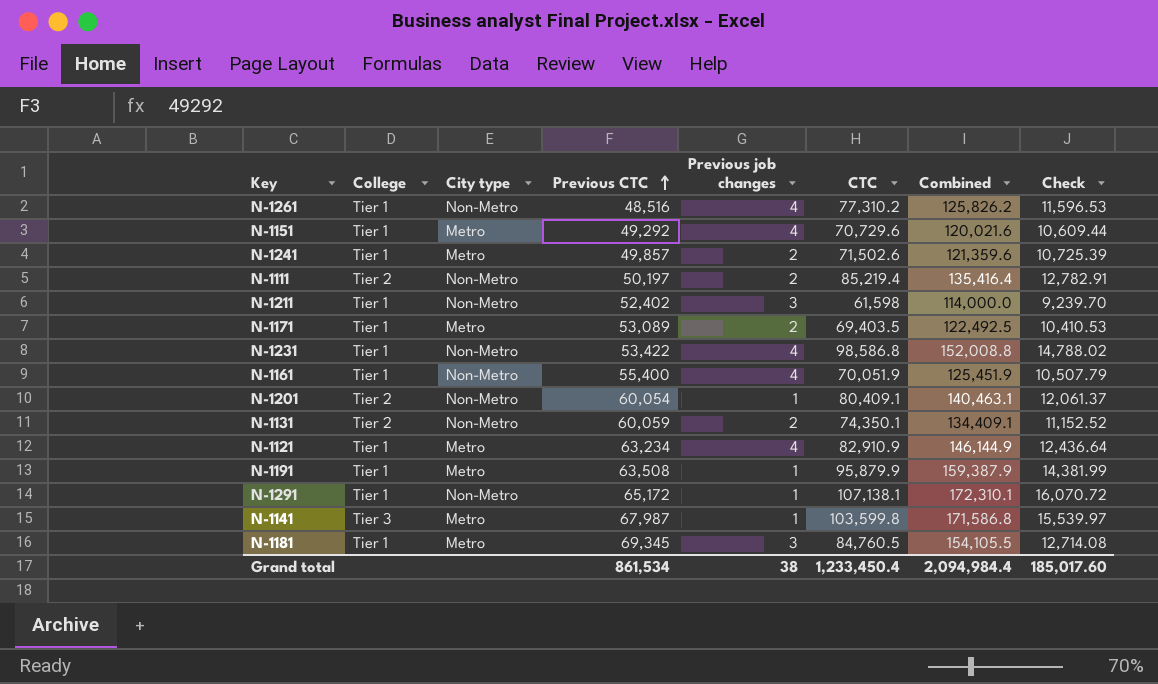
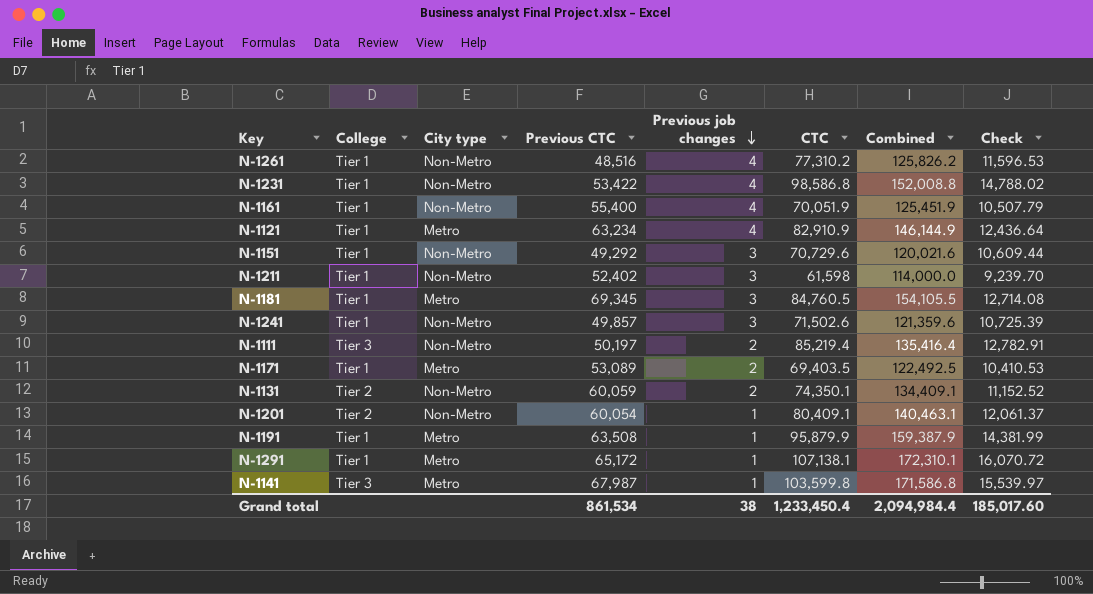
row order: Previous CTC ascending -> Previous job changes descending
N-1151 | City type: Metro -> Non-Metro
N-1151 | Previous job changes: 4 -> 3
N-1241 | City type: Metro -> Non-Metro
N-1241 | Previous job changes: 2 -> 3
N-1111 | College: Tier 2 -> Tier 3
N-1291 | City type: Non-Metro -> Metro

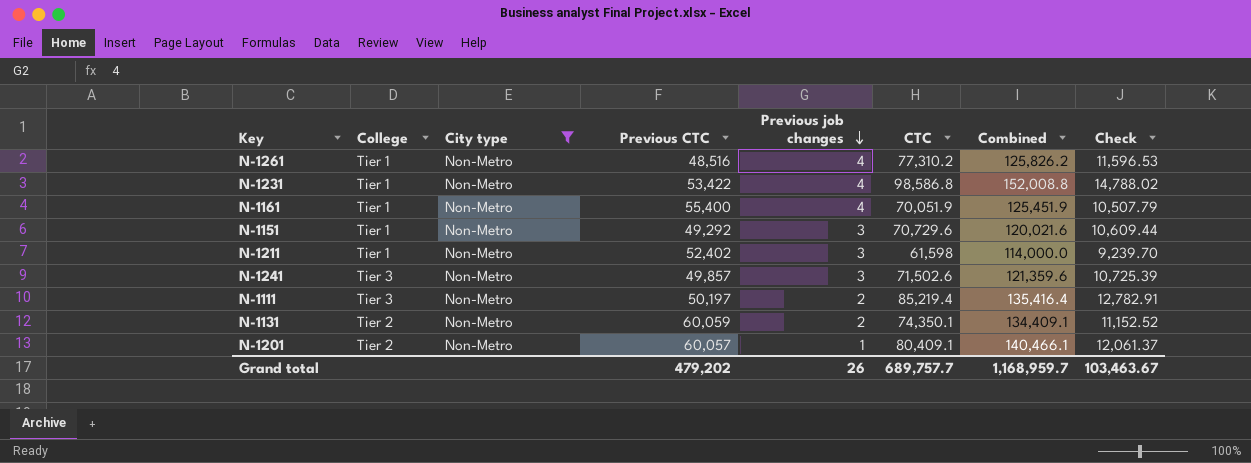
filter: none -> City type = Non-Metro
N-1241 | College: Tier 1 -> Tier 3
N-1201 | Previous CTC: 60,054 -> 60,057
N-1201 | Combined: 140,463.1 -> 140,466.1
Grand total | Previous CTC: 861,534 -> 479,202
Grand total | Previous job changes: 38 -> 26
Grand total | CTC: 1,233,450.4 -> 689,757.7
Grand total | Combined: 2,094,984.4 -> 1,168,959.7
Grand total | Check: 185,017.60 -> 103,463.67

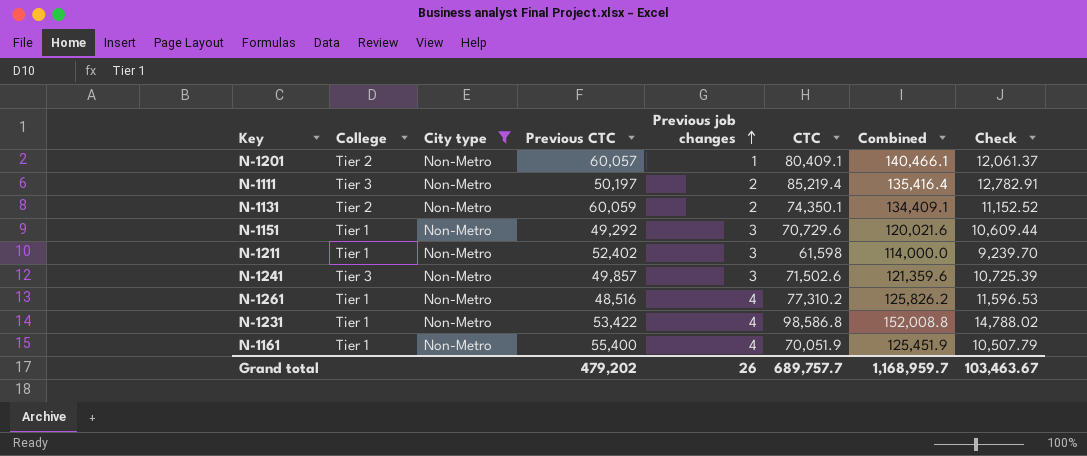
row order: Previous job changes descending -> Previous job changes ascending

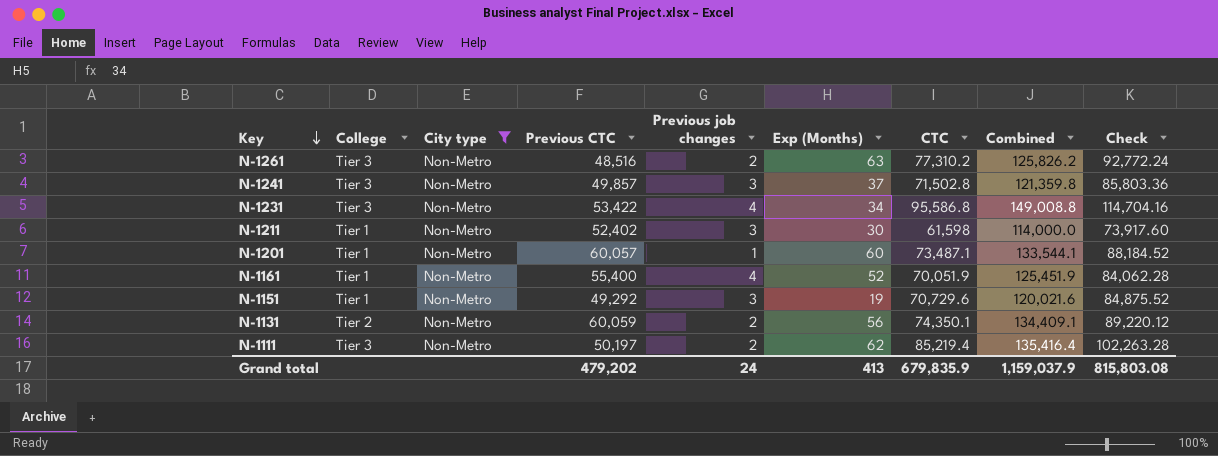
row order: Previous job changes ascending -> Key descending
column Exp (Months) | position: none -> 6
column Check | formula: [CTC] * 0.15 -> [CTC] * 1.2
N-1261 | College: Tier 1 -> Tier 3
N-1261 | Previous job changes: 4 -> 2
N-1241 | CTC: 71,502.6 -> 71,502.8
N-1241 | Combined: 121,359.6 -> 121,359.8
N-1231 | College: Tier 1 -> Tier 3
N-1231 | CTC: 98,586.8 -> 95,586.8
N-1231 | Combined: 152,008.8 -> 149,008.8
N-1201 | College: Tier 2 -> Tier 1
N-1201 | CTC: 80,409.1 -> 73,487.1
N-1201 | Combined: 140,466.1 -> 133,544.1
Grand total | Previous job changes: 26 -> 24
Grand total | CTC: 689,757.7 -> 679,835.9
Grand total | Combined: 1,168,959.7 -> 1,159,037.9
Grand total | Check: 103,463.67 -> 815,803.08

